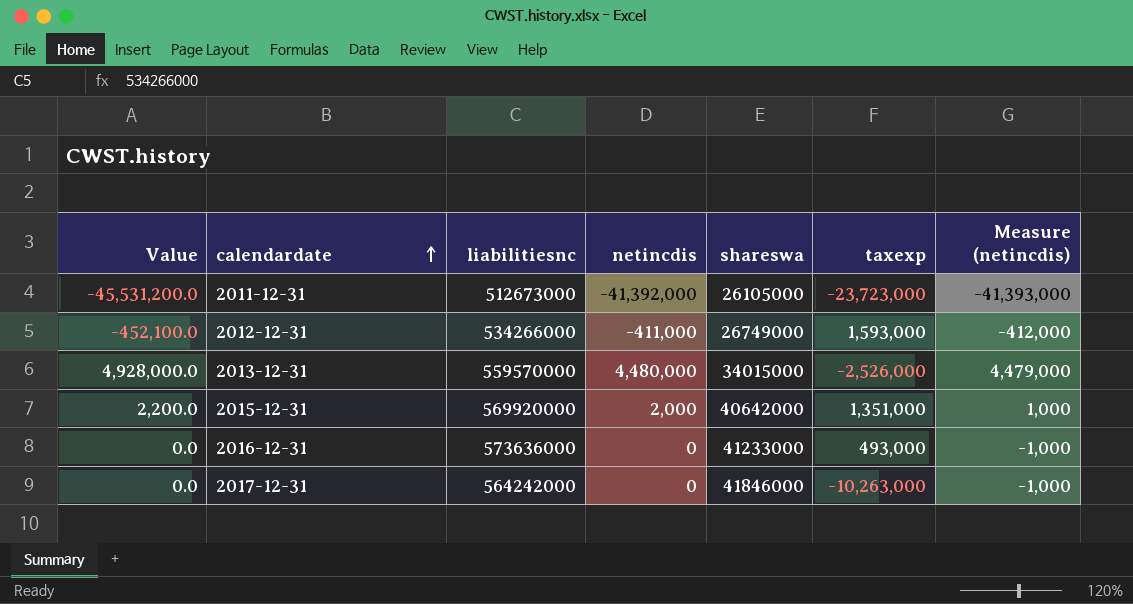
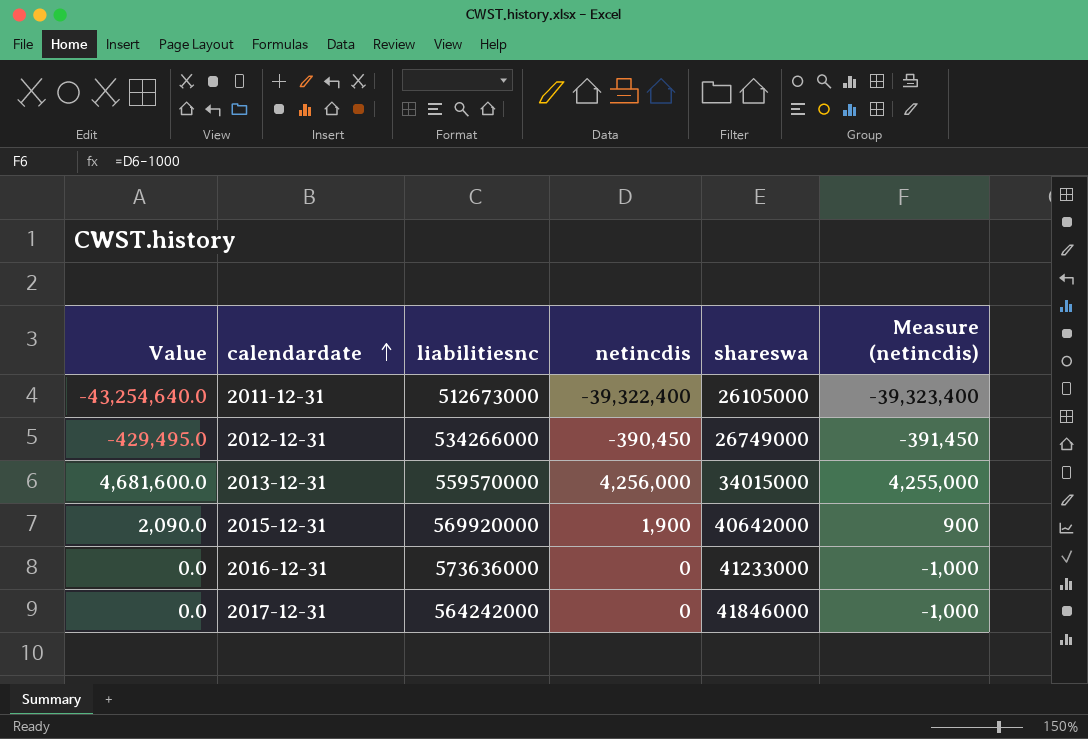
column taxexp | position: 6 -> none
2011-12-31 | Value: -45,531,200.0 -> -43,254,640.0
2011-12-31 | netincdis: -41,392,000 -> -39,322,400
2011-12-31 | Measure (netincdis): -41,393,000 -> -39,323,400
2012-12-31 | Value: -452,100.0 -> -429,495.0
2012-12-31 | netincdis: -411,000 -> -390,450
2012-12-31 | Measure (netincdis): -412,000 -> -391,450
2013-12-31 | Value: 4,928,000.0 -> 4,681,600.0
2013-12-31 | netincdis: 4,480,000 -> 4,256,000
2013-12-31 | Measure (netincdis): 4,479,000 -> 4,255,000
2015-12-31 | Value: 2,200.0 -> 2,090.0
2015-12-31 | netincdis: 2,000 -> 1,900
2015-12-31 | Measure (netincdis): 1,000 -> 900

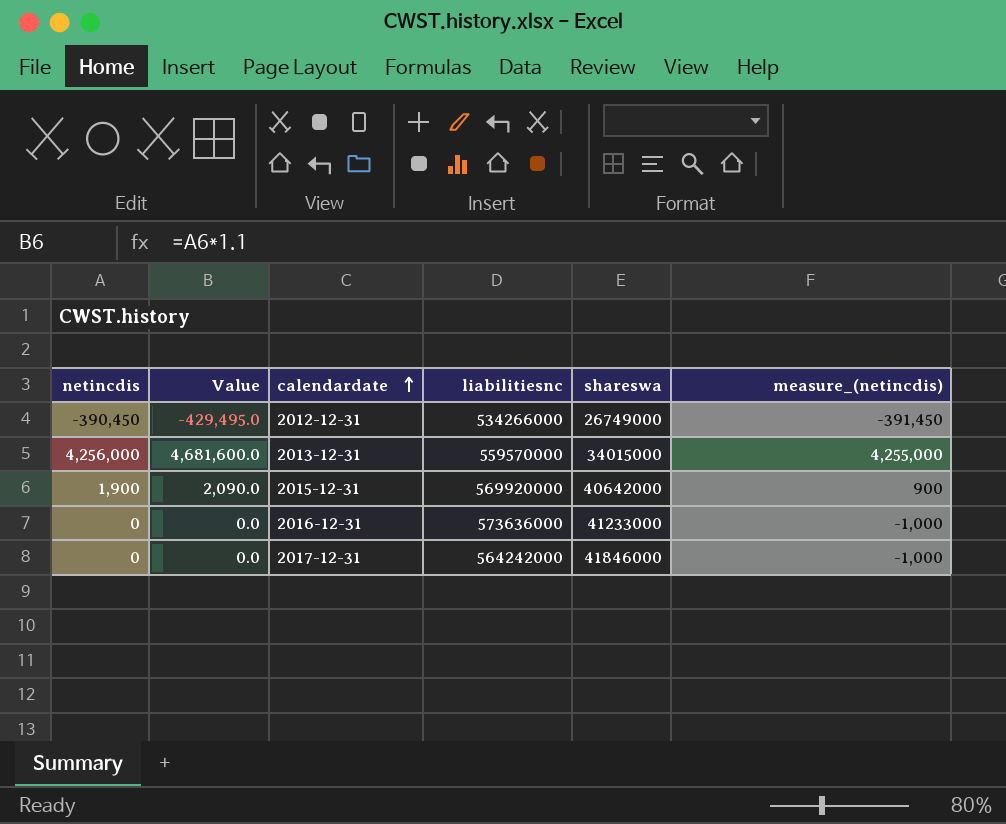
column netincdis | position: 4 -> 1
column name: Measure (netincdis) -> measure_(netincdis)
row 2011-12-31: -43,254,640.0 | 512673000 | -39,322,400 | 26105000 | -39,323,400 -> none

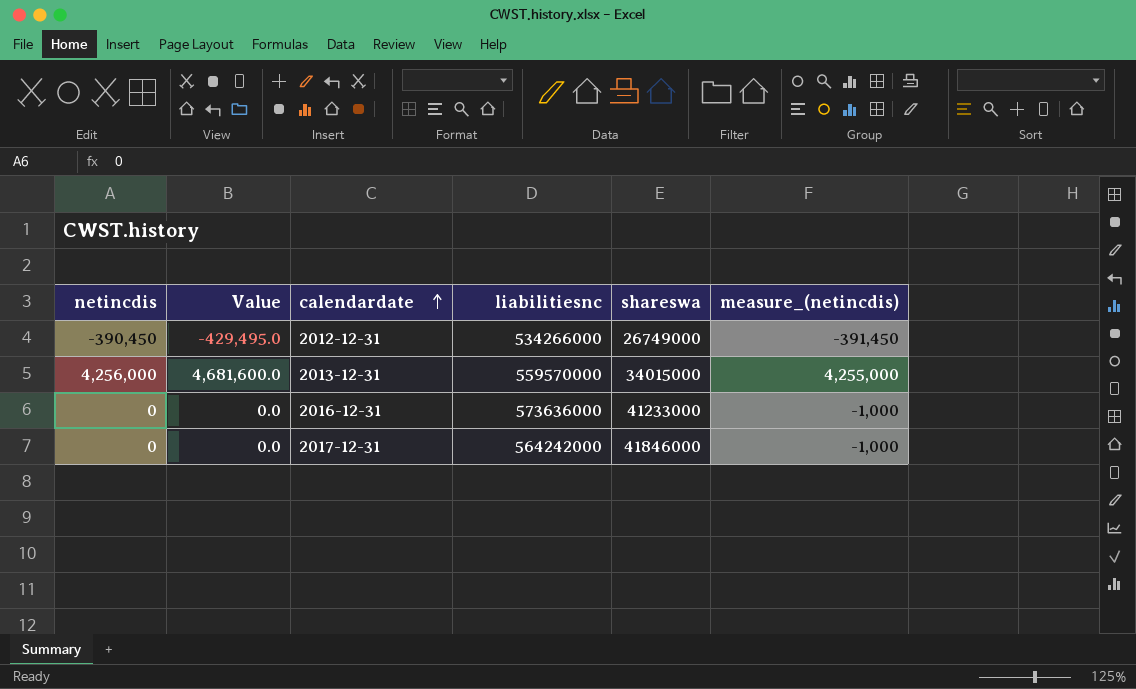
row 2015-12-31: 1,900 | 2,090.0 | 569920000 | 40642000 | 900 -> none

